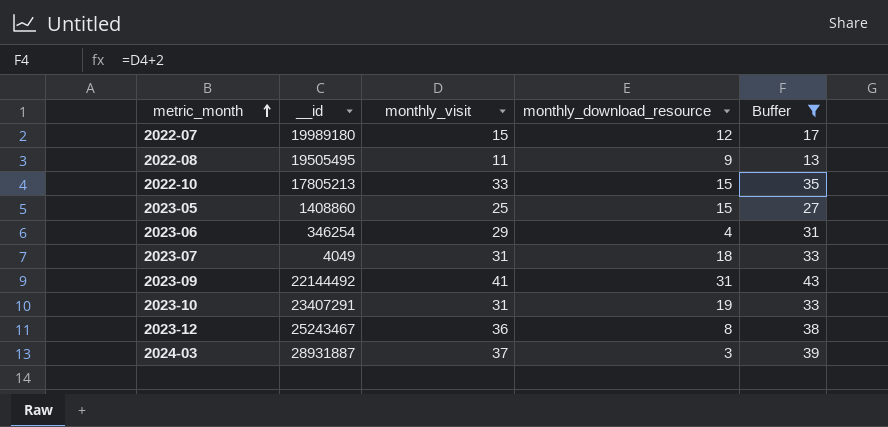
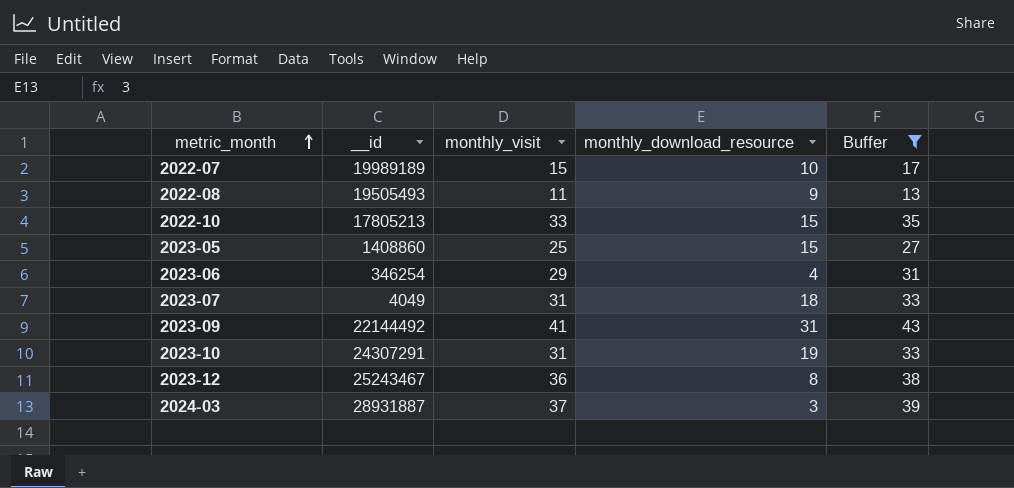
2022-07 | __id: 19989180 -> 19989189
2022-07 | monthly_download_resource: 12 -> 10
2022-08 | __id: 19505495 -> 19505493
2023-10 | __id: 23407291 -> 24307291

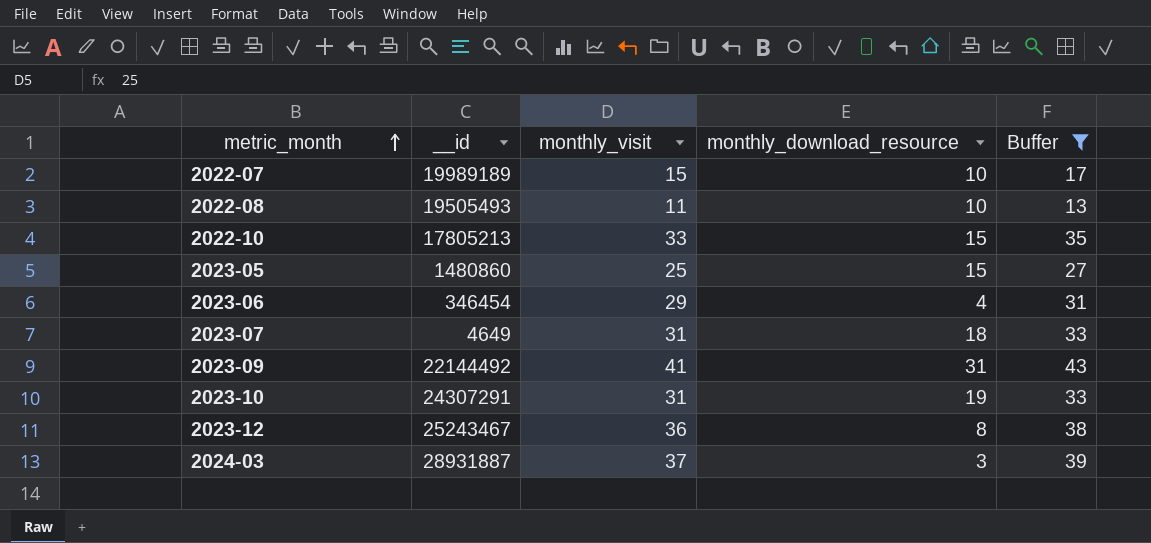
2022-08 | monthly_download_resource: 9 -> 10
2023-05 | __id: 1408860 -> 1480860
2023-06 | __id: 346254 -> 346454
2023-07 | __id: 4049 -> 4649

